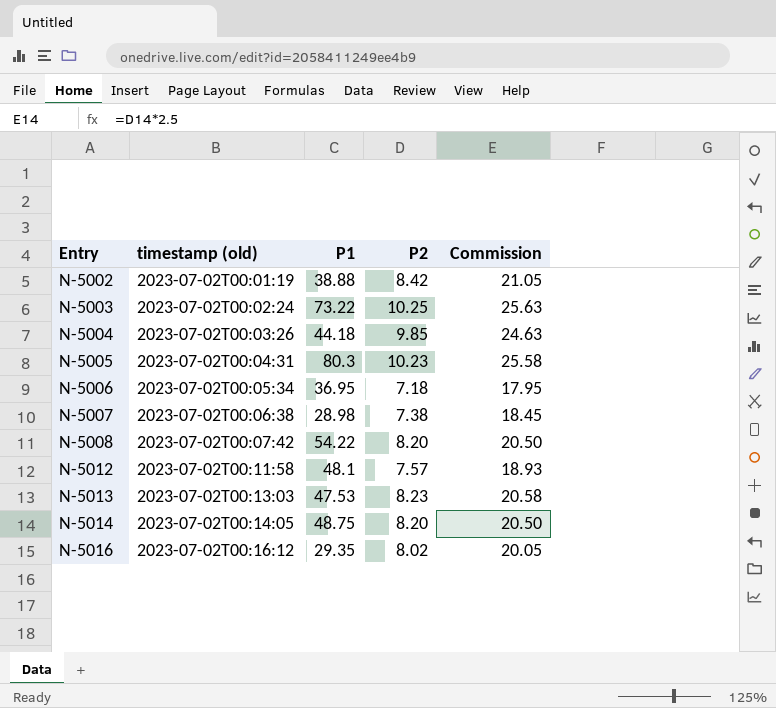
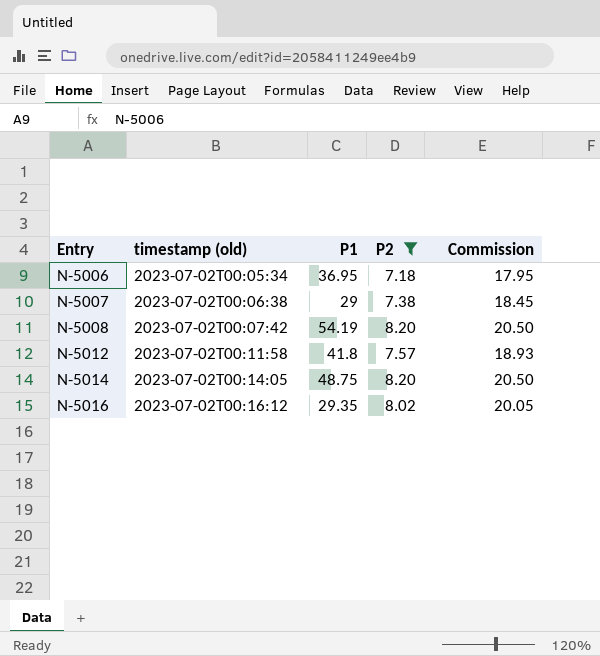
filter: none -> P2 <= 8.20
N-5007 | P1: 28.98 -> 29
N-5008 | P1: 54.22 -> 54.19
N-5012 | P1: 48.1 -> 41.8

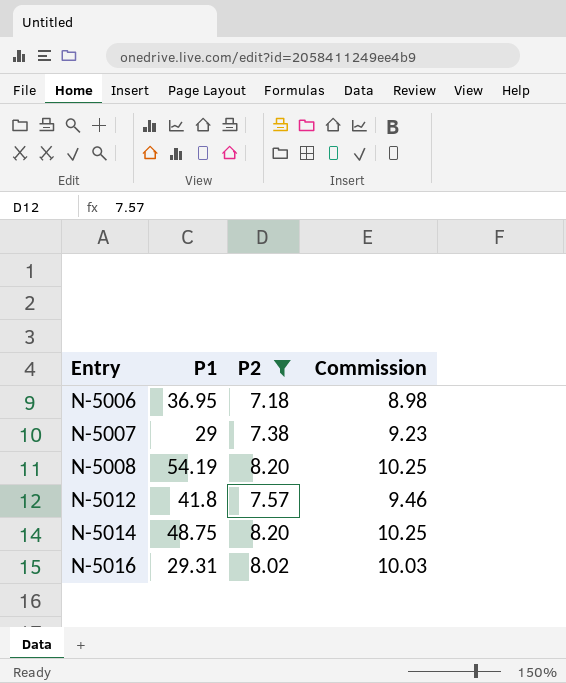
column timestamp (old) | position: 2 -> none
column Commission | formula: [P2] * 2.5 -> [P2] * 1.25
N-5016 | P1: 29.35 -> 29.31

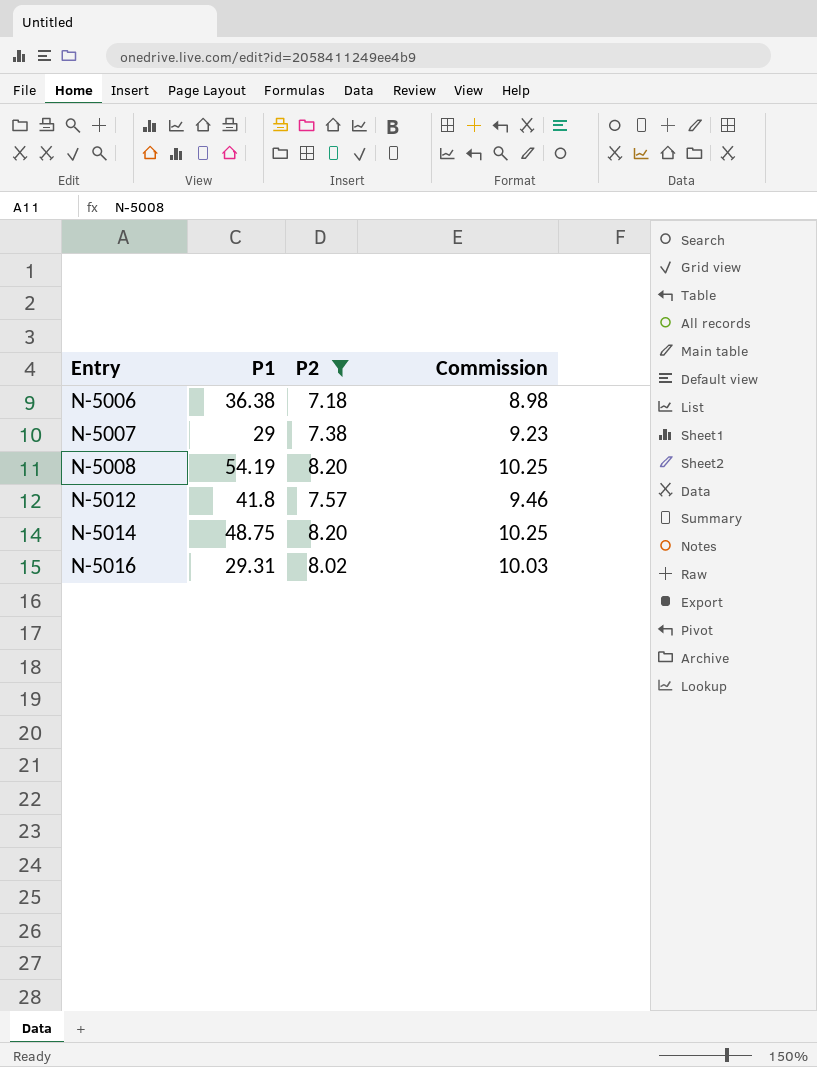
N-5006 | P1: 36.95 -> 36.38

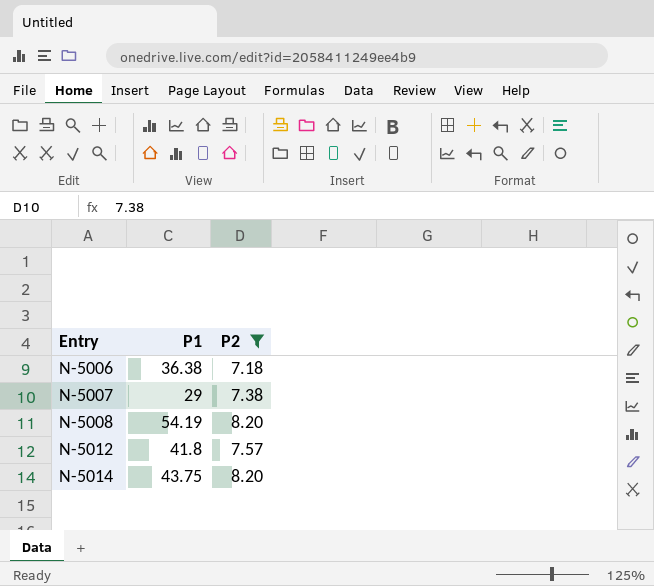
column Commission | formula: [P2] * 1.25 -> none
row N-5016: 29.31 | 8.02 | 10.03 -> none
N-5014 | P1: 48.75 -> 43.75

